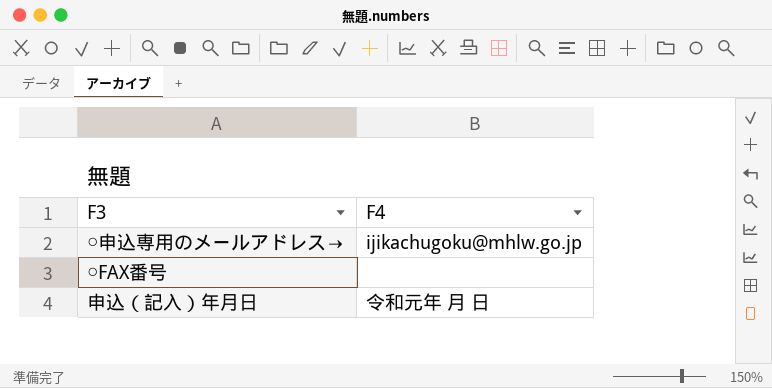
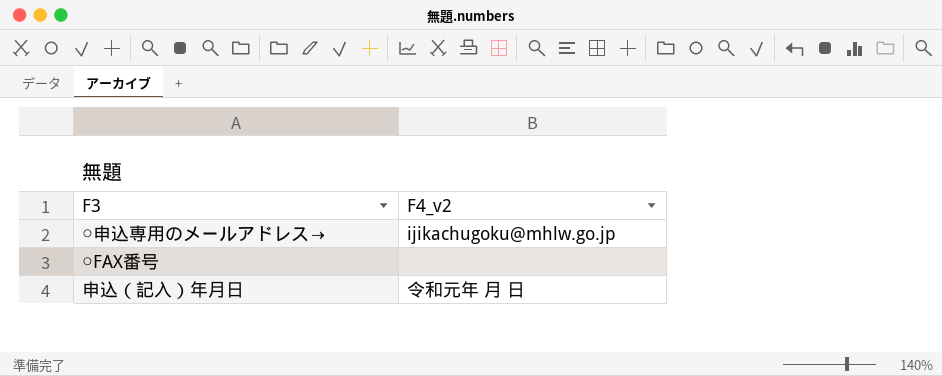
column name: F4 -> F4_v2

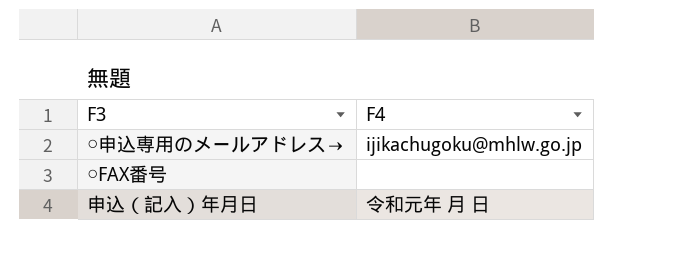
column name: F4_v2 -> F4

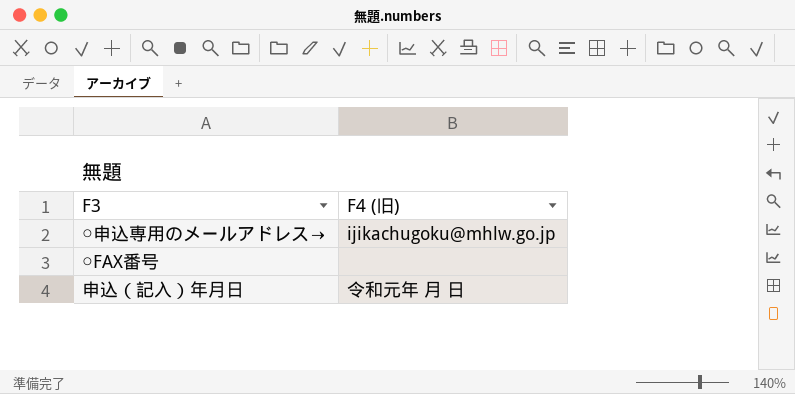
column name: F4 -> F4 (旧)

